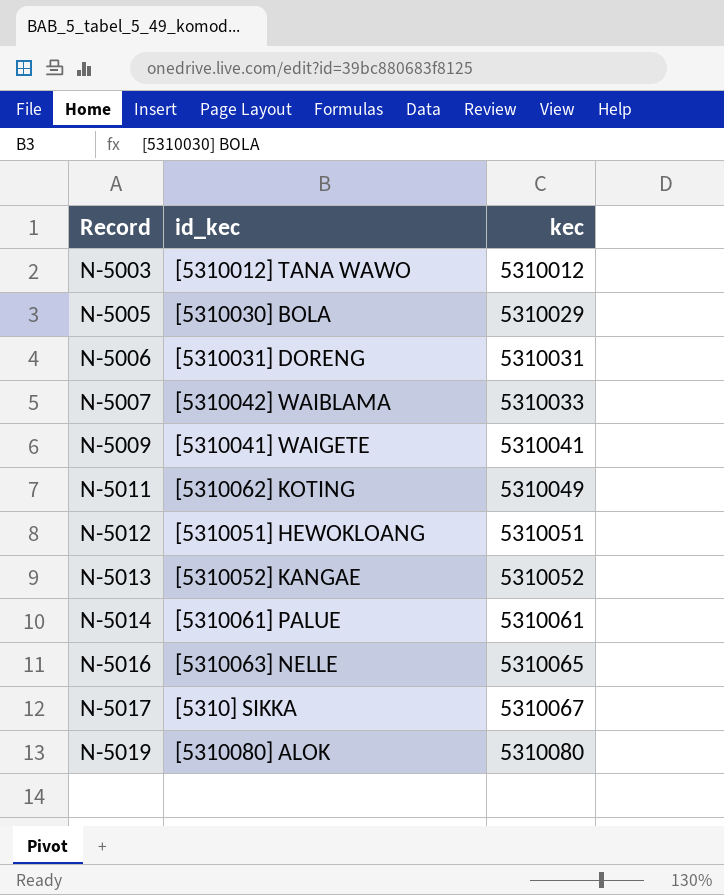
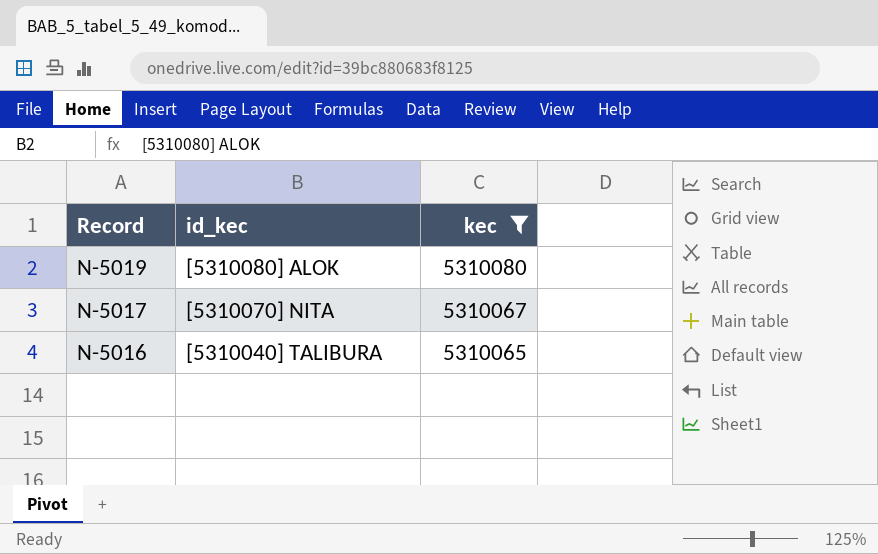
filter: none -> kec >= 5310065
row order: Record ascending -> Record descending
N-5017 | id_kec: [5310] SIKKA -> [5310070] NITA
N-5016 | id_kec: [5310063] NELLE -> [5310040] TALIBURA

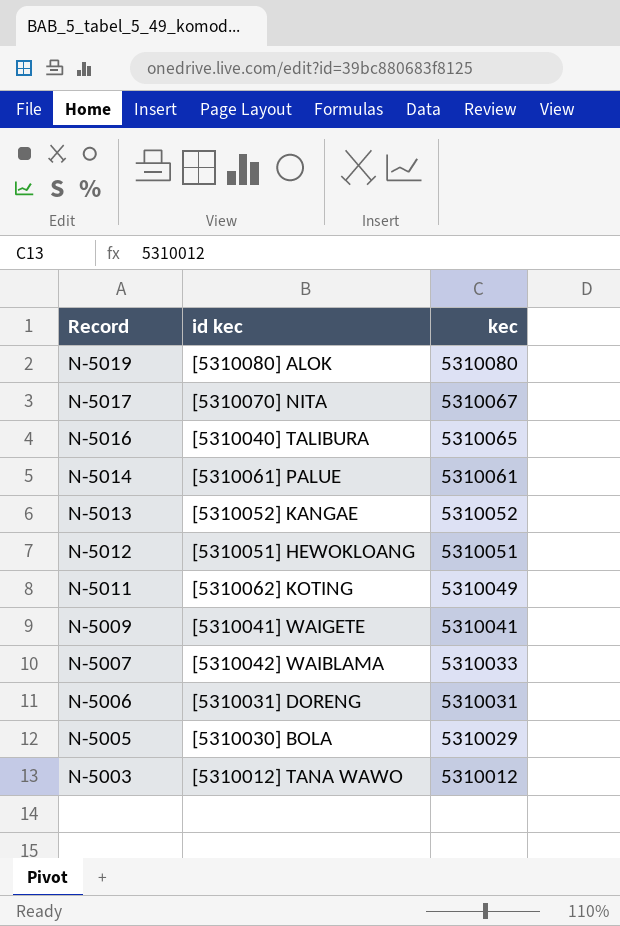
filter: kec >= 5310065 -> none
column name: id_kec -> id kec

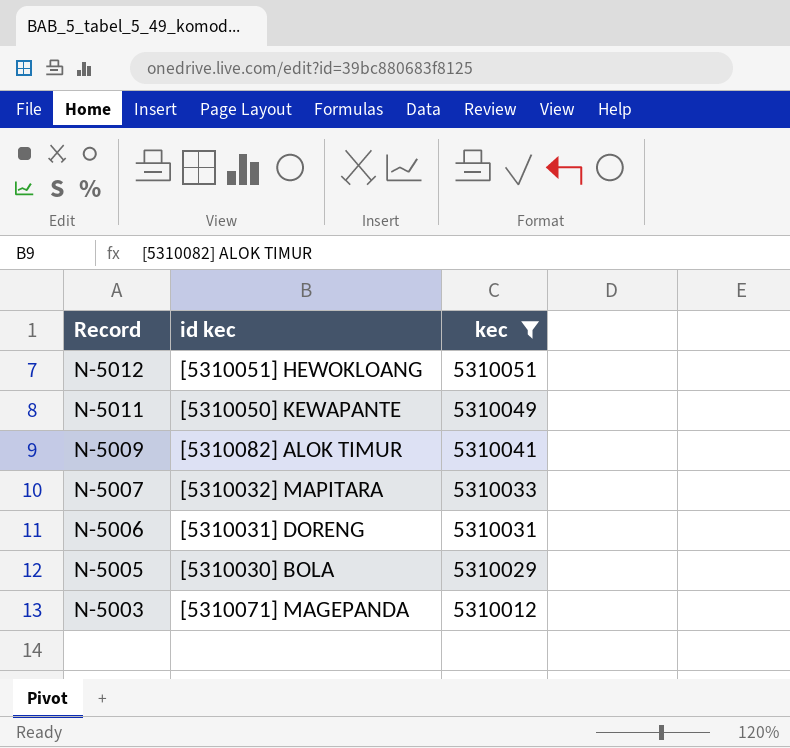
filter: none -> kec <= 5310051
N-5011 | id kec: [5310062] KOTING -> [5310050] KEWAPANTE
N-5009 | id kec: [5310041] WAIGETE -> [5310082] ALOK TIMUR
N-5007 | id kec: [5310042] WAIBLAMA -> [5310032] MAPITARA
N-5003 | id kec: [5310012] TANA WAWO -> [5310071] MAGEPANDA

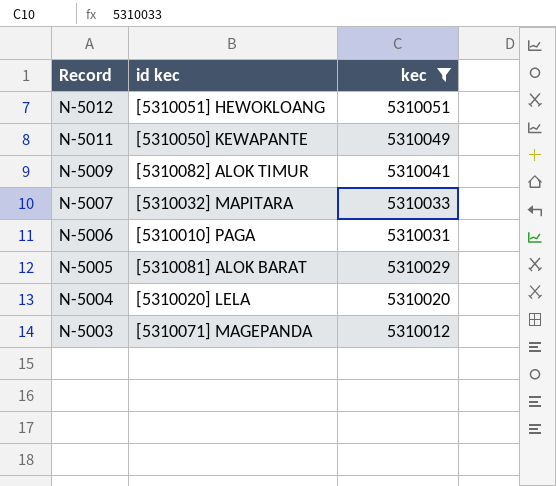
N-5006 | id kec: [5310031] DORENG -> [5310010] PAGA
N-5005 | id kec: [5310030] BOLA -> [5310081] ALOK BARAT
row N-5004: none -> [5310020] LELA | 5310020

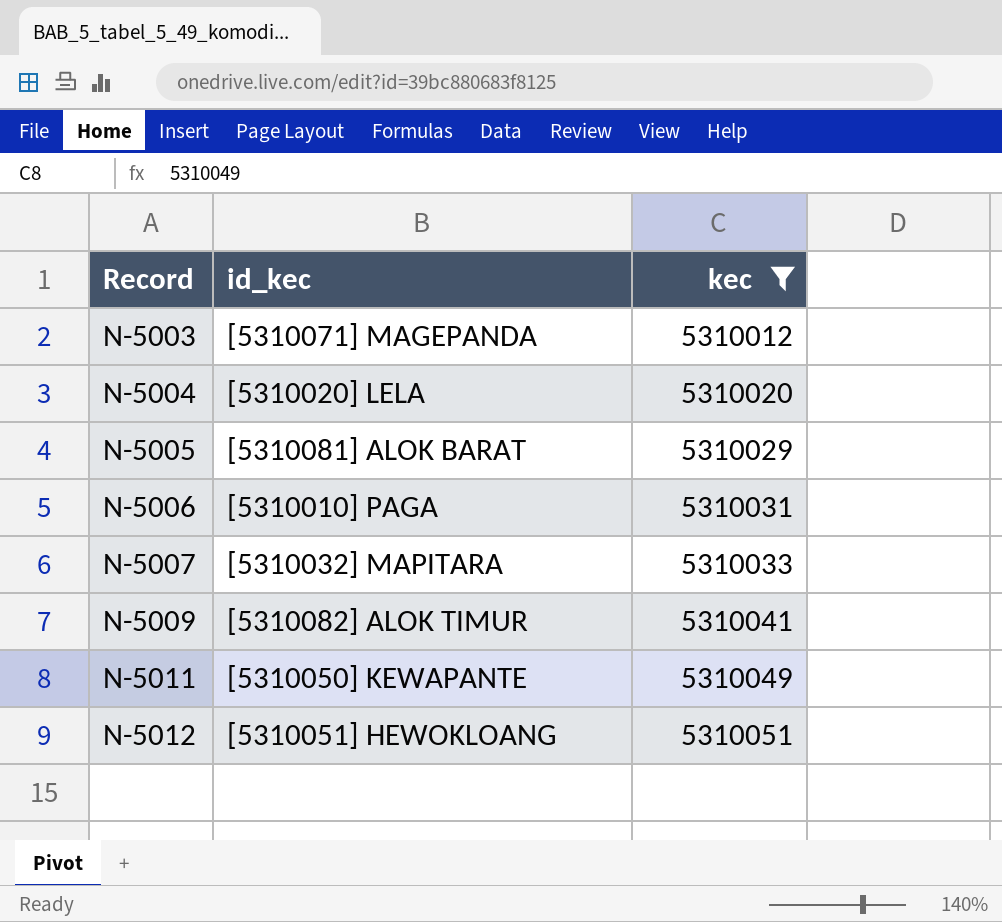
row order: Record descending -> Record ascending
column name: id kec -> id_kec

